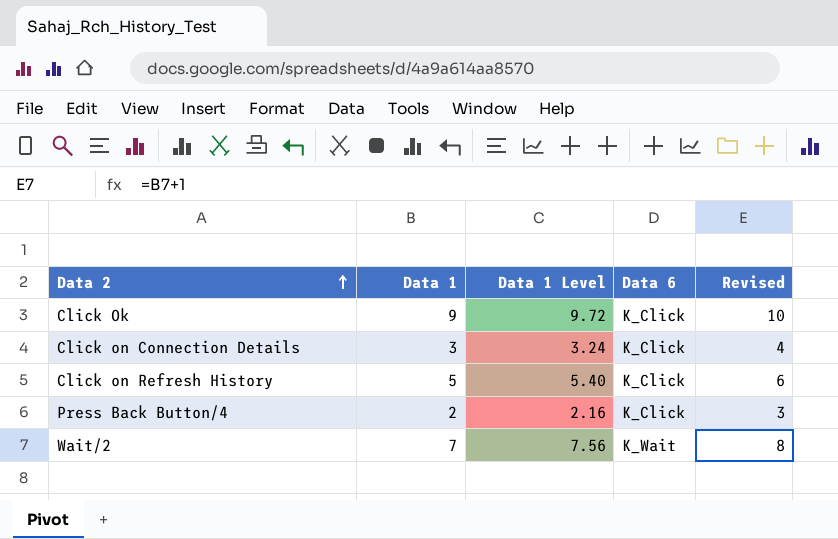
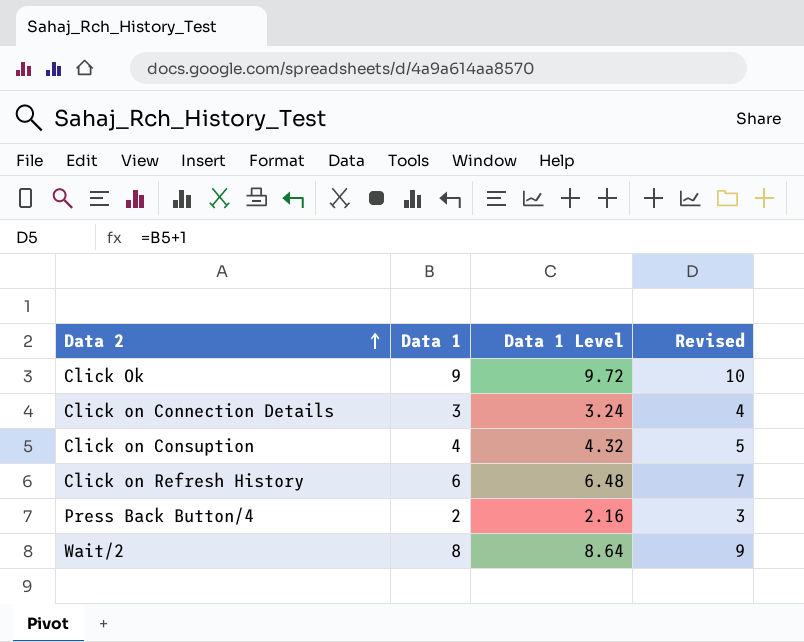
column Data 6 | position: 4 -> none
row Click on Consuption: none -> 4 | 4.32 | 5
Click on Refresh History | Data 1: 5 -> 6
Click on Refresh History | Data 1 Level: 5.40 -> 6.48
Click on Refresh History | Revised: 6 -> 7
Wait/2 | Data 1: 7 -> 8
Wait/2 | Data 1 Level: 7.56 -> 8.64
Wait/2 | Revised: 8 -> 9

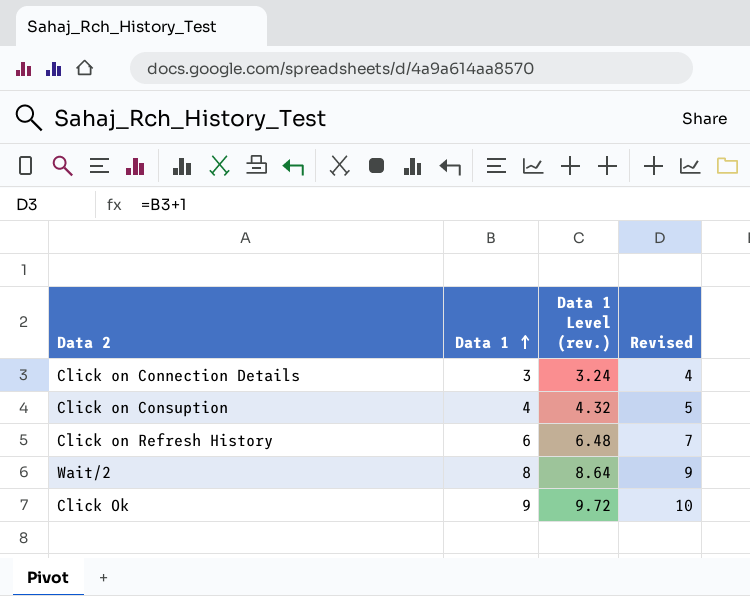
row order: Data 2 ascending -> Data 1 ascending
column name: Data 1 Level -> Data 1 Level (rev.)
row Press Back Button/4: 2 | 2.16 | 3 -> none

